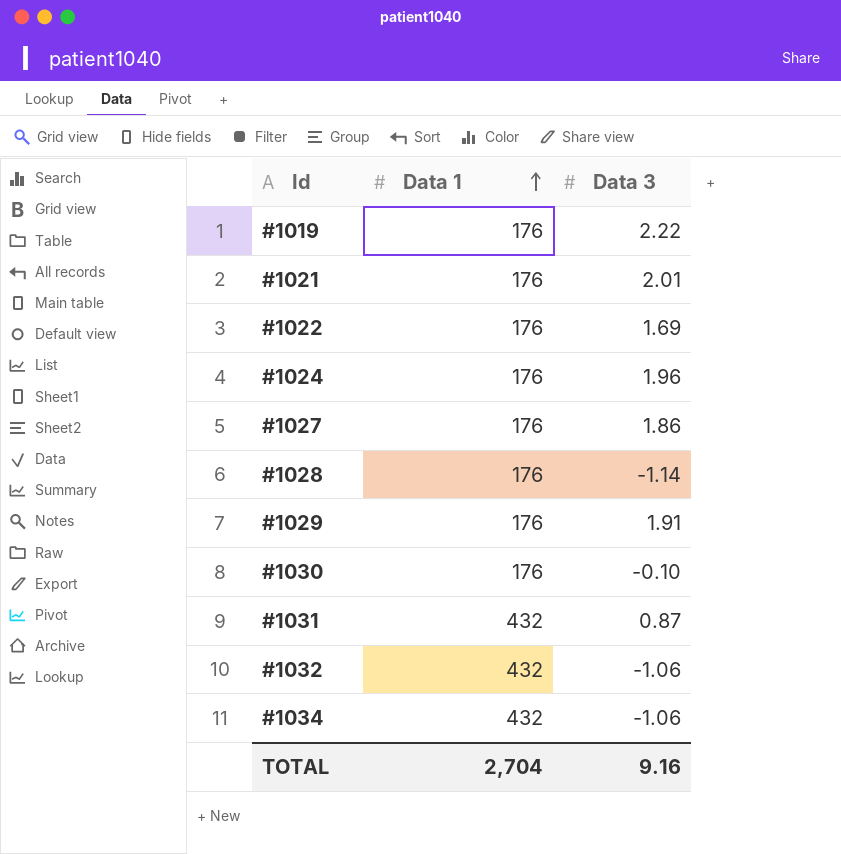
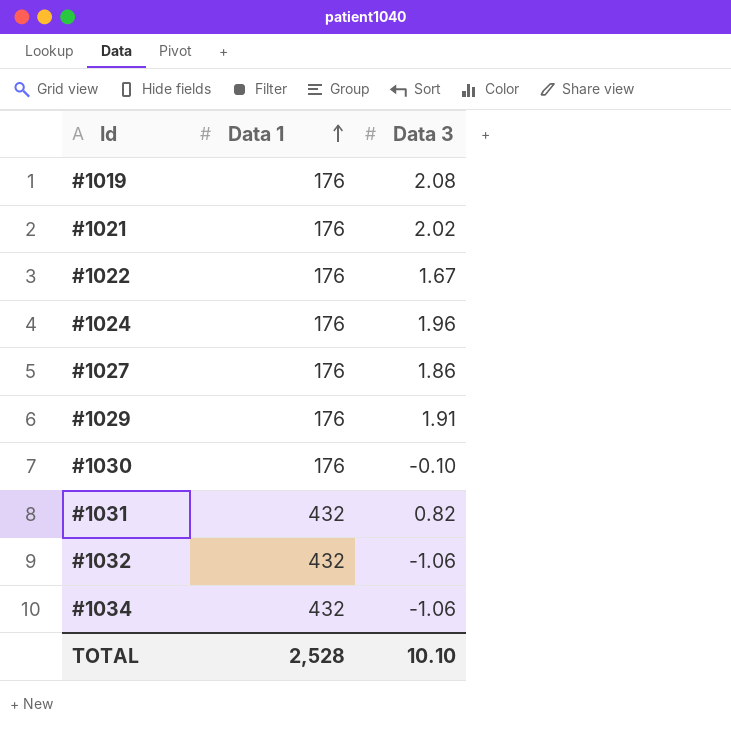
row #1028: 176 | -1.14 -> none
#1019 | Data 3: 2.22 -> 2.08
#1021 | Data 3: 2.01 -> 2.02
#1022 | Data 3: 1.69 -> 1.67
#1031 | Data 3: 0.87 -> 0.82
TOTAL | Data 1: 2,704 -> 2,528
TOTAL | Data 3: 9.16 -> 10.10

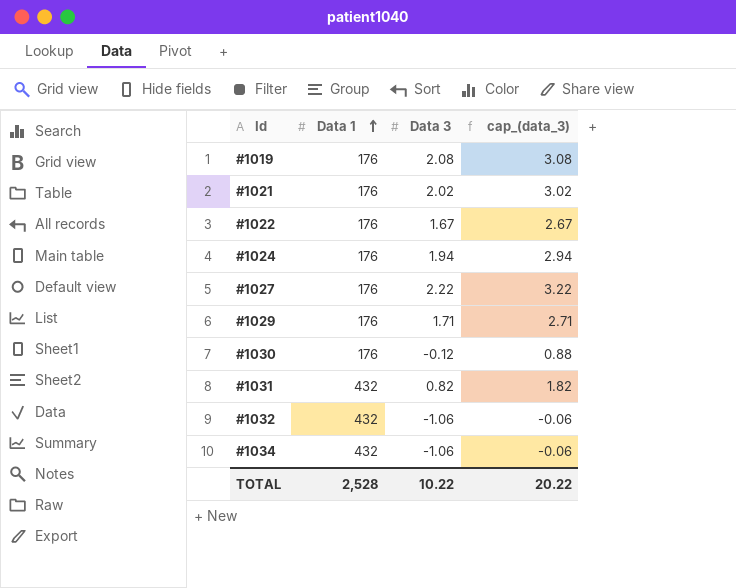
column cap_(data_3) | formula: none -> [Data 3] + 1
#1024 | Data 3: 1.96 -> 1.94
#1027 | Data 3: 1.86 -> 2.22
#1029 | Data 3: 1.91 -> 1.71
#1030 | Data 3: -0.10 -> -0.12
TOTAL | Data 3: 10.10 -> 10.22

